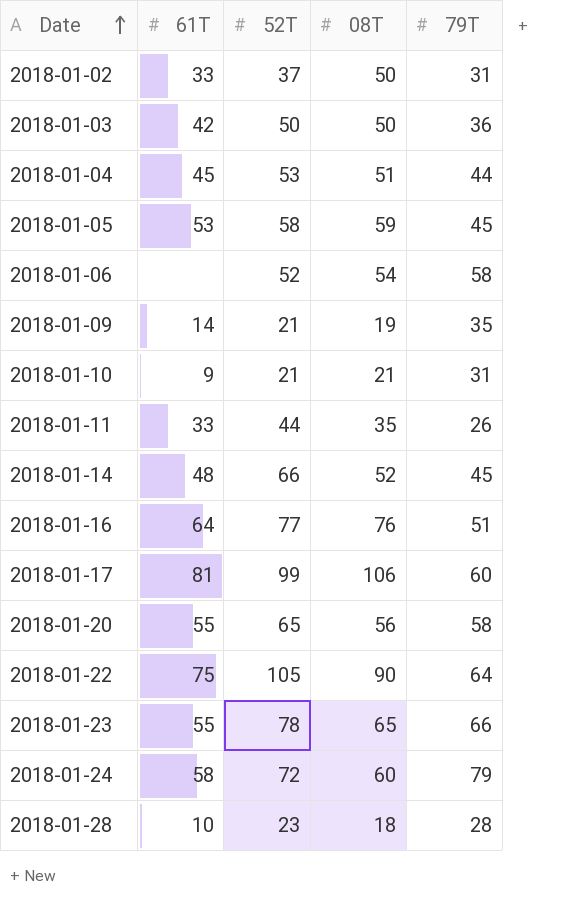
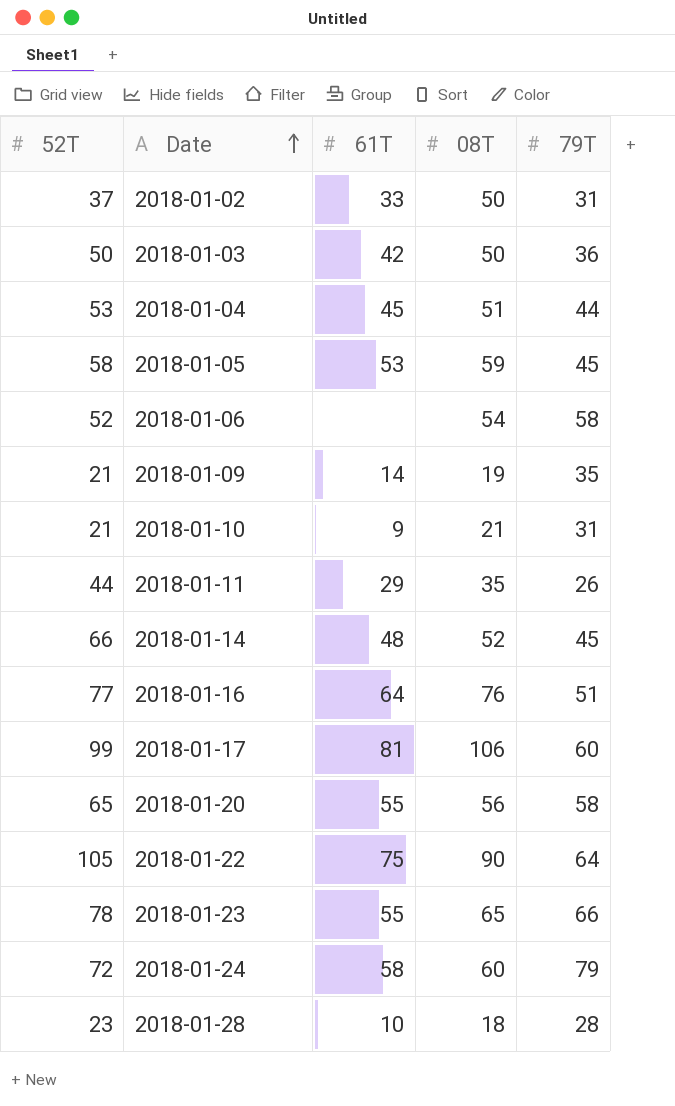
column 52T | position: 3 -> 1
2018-01-11 | 61T: 33 -> 29

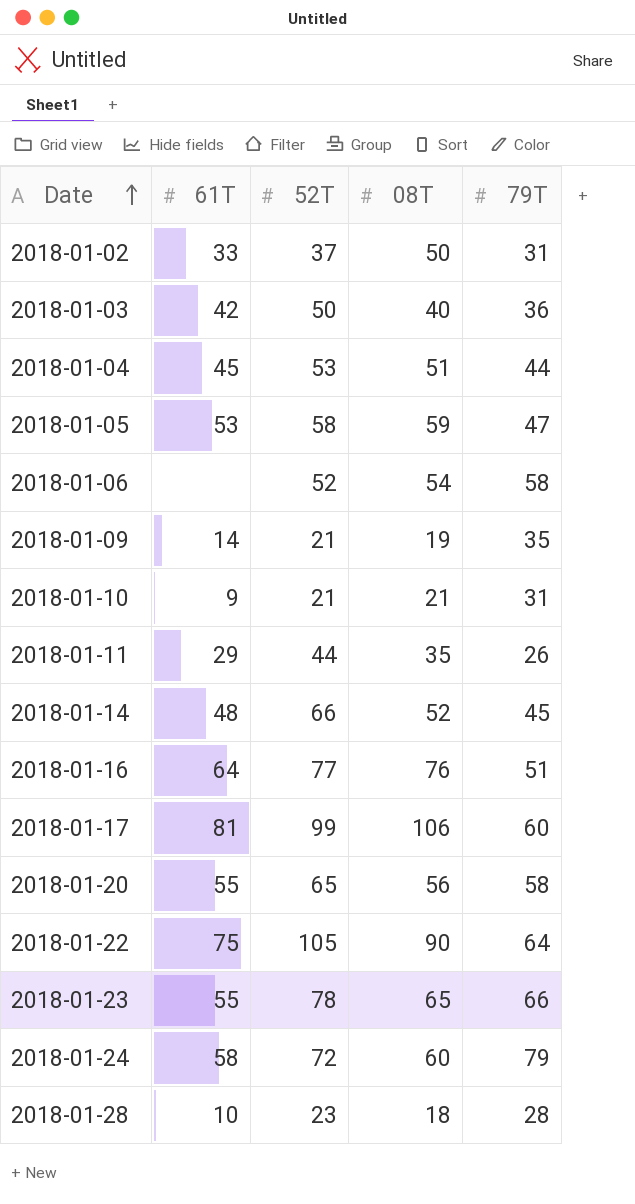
column 52T | position: 1 -> 3
2018-01-03 | 08T: 50 -> 40
2018-01-05 | 79T: 45 -> 47

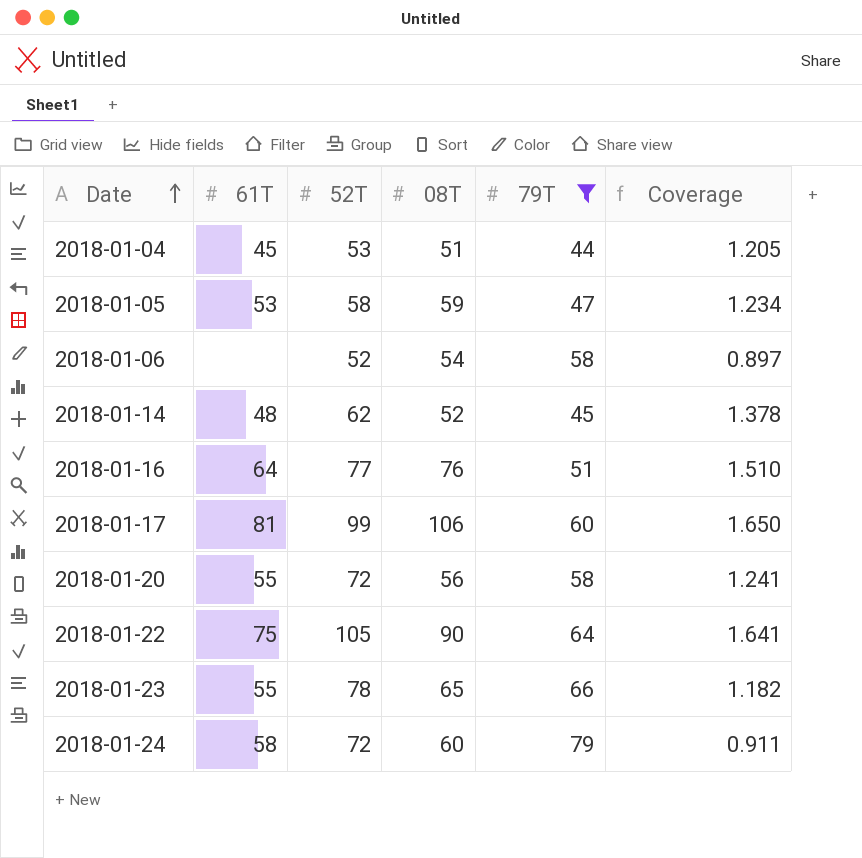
filter: none -> 79T >= 44
column Coverage | formula: none -> [52T] / [79T]
2018-01-14 | 52T: 66 -> 62
2018-01-20 | 52T: 65 -> 72

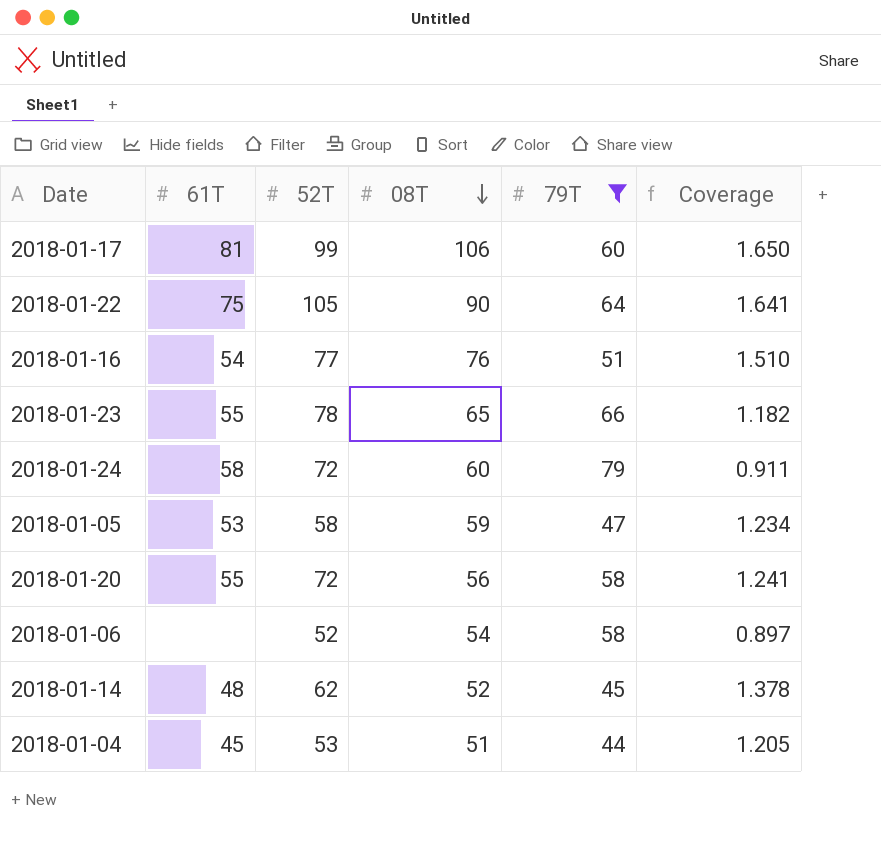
row order: Date ascending -> 08T descending
2018-01-16 | 61T: 64 -> 54

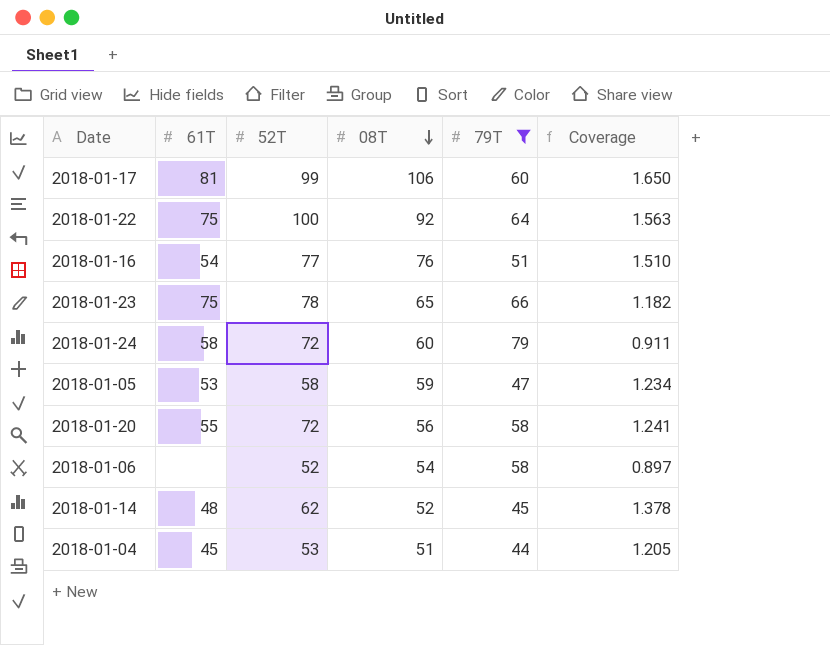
2018-01-22 | 52T: 105 -> 100
2018-01-22 | 08T: 90 -> 92
2018-01-22 | Coverage: 1.641 -> 1.563
2018-01-23 | 61T: 55 -> 75

